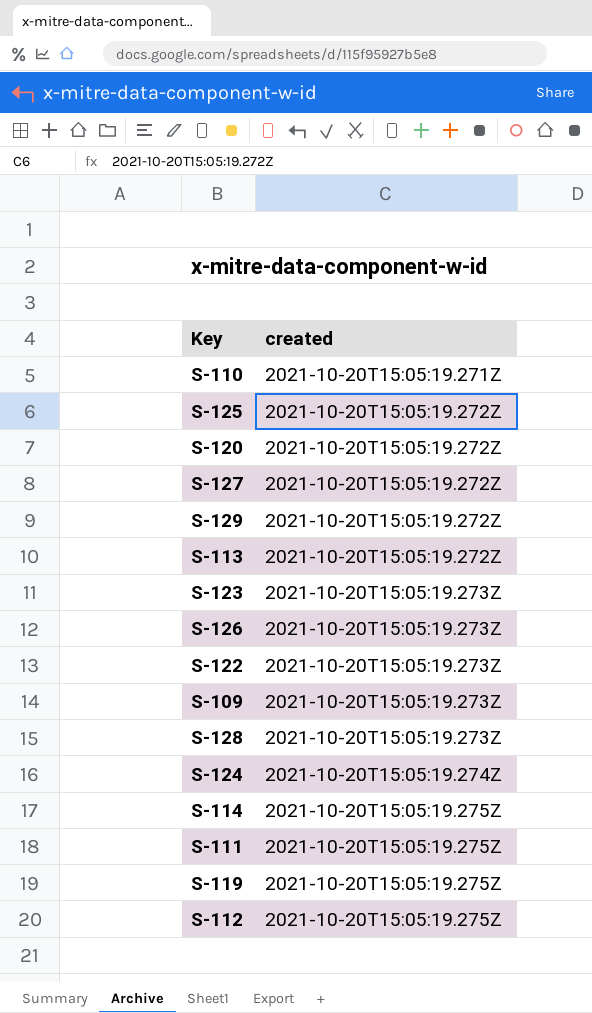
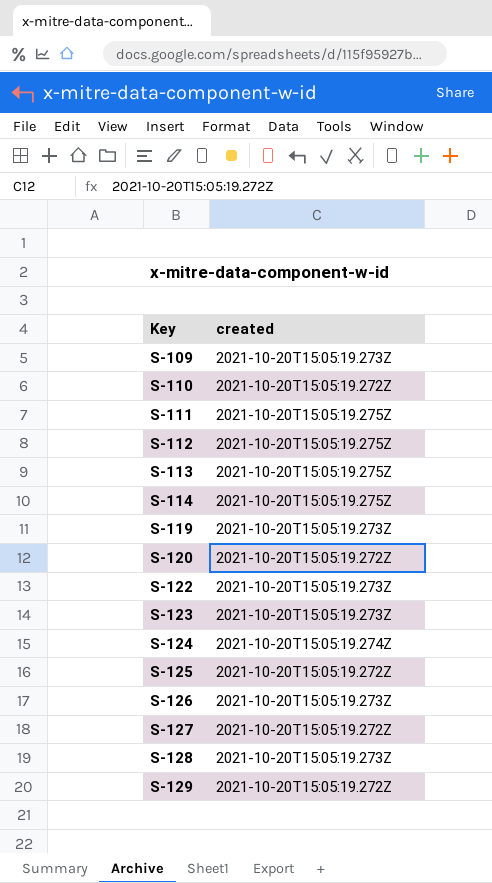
row order: created ascending -> Key ascending
S-110 | created: 2021-10-20T15:05:19.271Z -> 2021-10-20T15:05:19.272Z
S-113 | created: 2021-10-20T15:05:19.272Z -> 2021-10-20T15:05:19.275Z
S-119 | created: 2021-10-20T15:05:19.275Z -> 2021-10-20T15:05:19.273Z

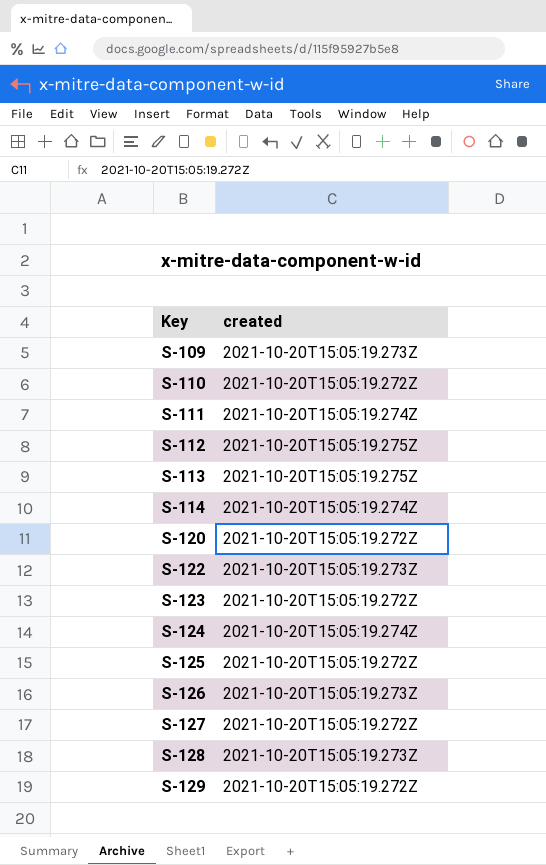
row S-119: 2021-10-20T15:05:19.273Z -> none
S-111 | created: 2021-10-20T15:05:19.275Z -> 2021-10-20T15:05:19.274Z
S-114 | created: 2021-10-20T15:05:19.275Z -> 2021-10-20T15:05:19.274Z
S-123 | created: 2021-10-20T15:05:19.273Z -> 2021-10-20T15:05:19.272Z

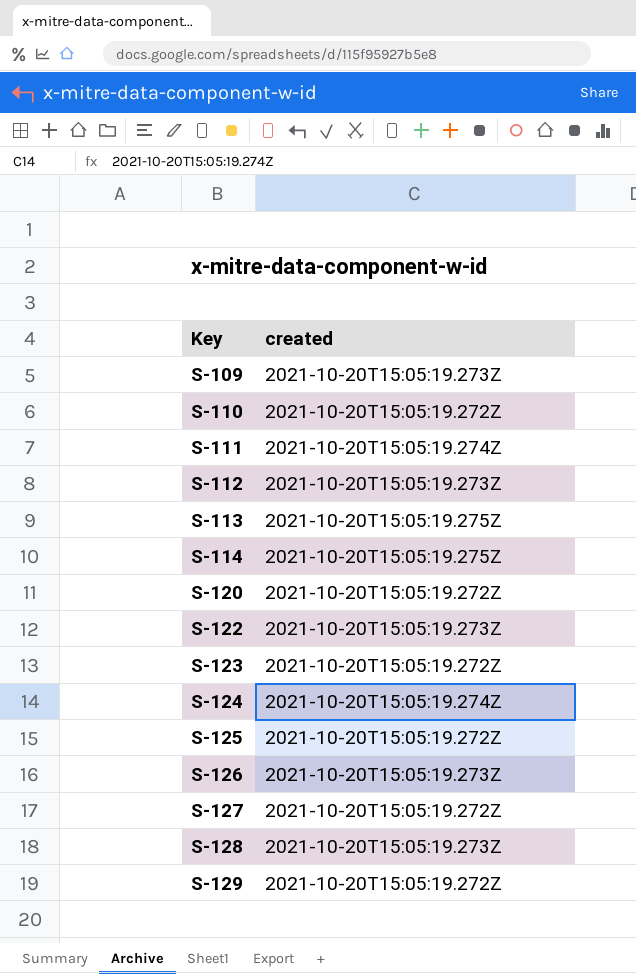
S-112 | created: 2021-10-20T15:05:19.275Z -> 2021-10-20T15:05:19.273Z
S-114 | created: 2021-10-20T15:05:19.274Z -> 2021-10-20T15:05:19.275Z

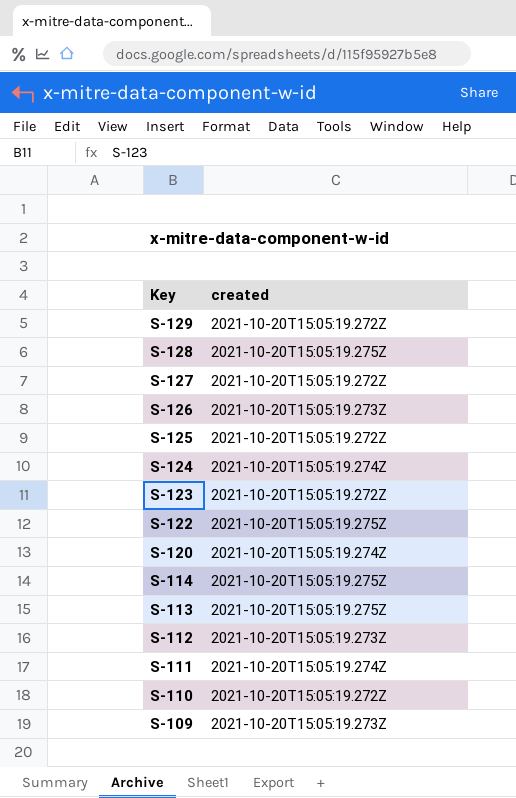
row order: Key ascending -> Key descending
S-128 | created: 2021-10-20T15:05:19.273Z -> 2021-10-20T15:05:19.275Z
S-122 | created: 2021-10-20T15:05:19.273Z -> 2021-10-20T15:05:19.275Z
S-120 | created: 2021-10-20T15:05:19.272Z -> 2021-10-20T15:05:19.274Z

